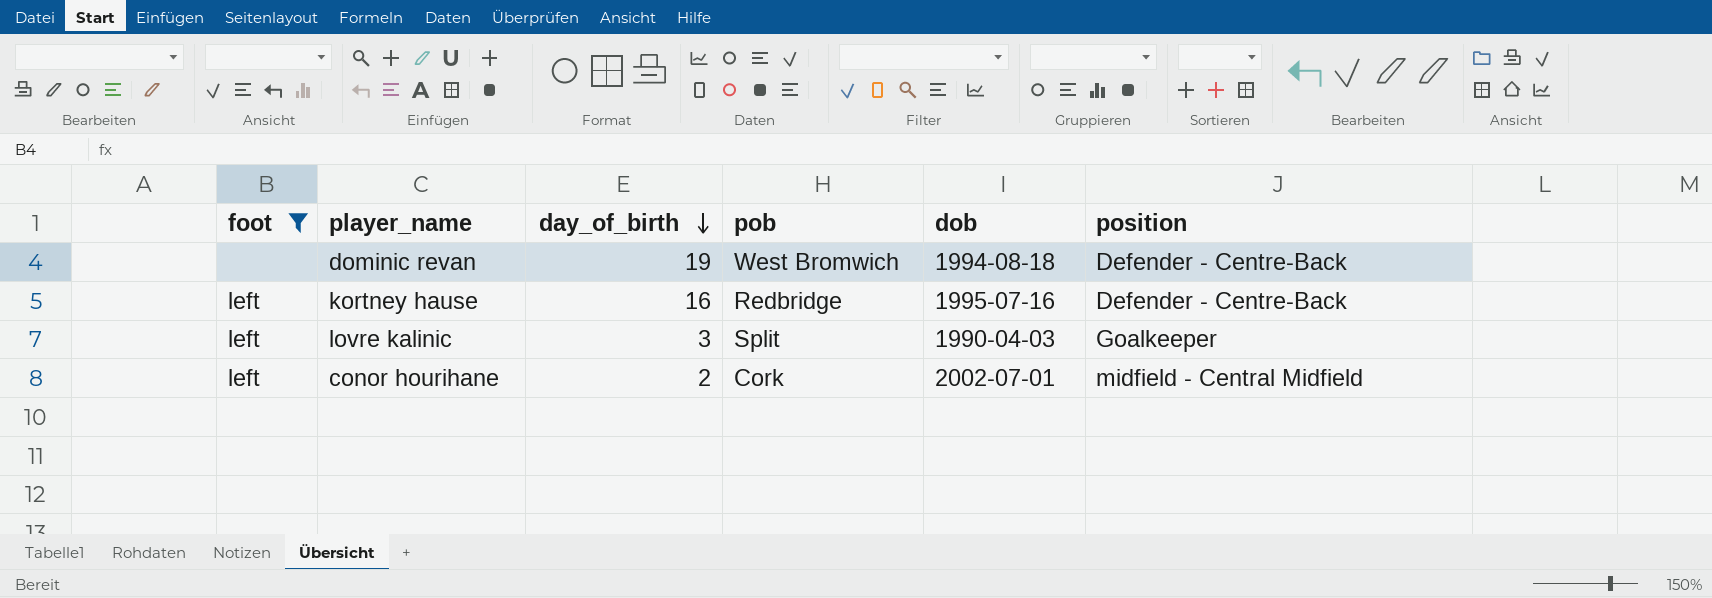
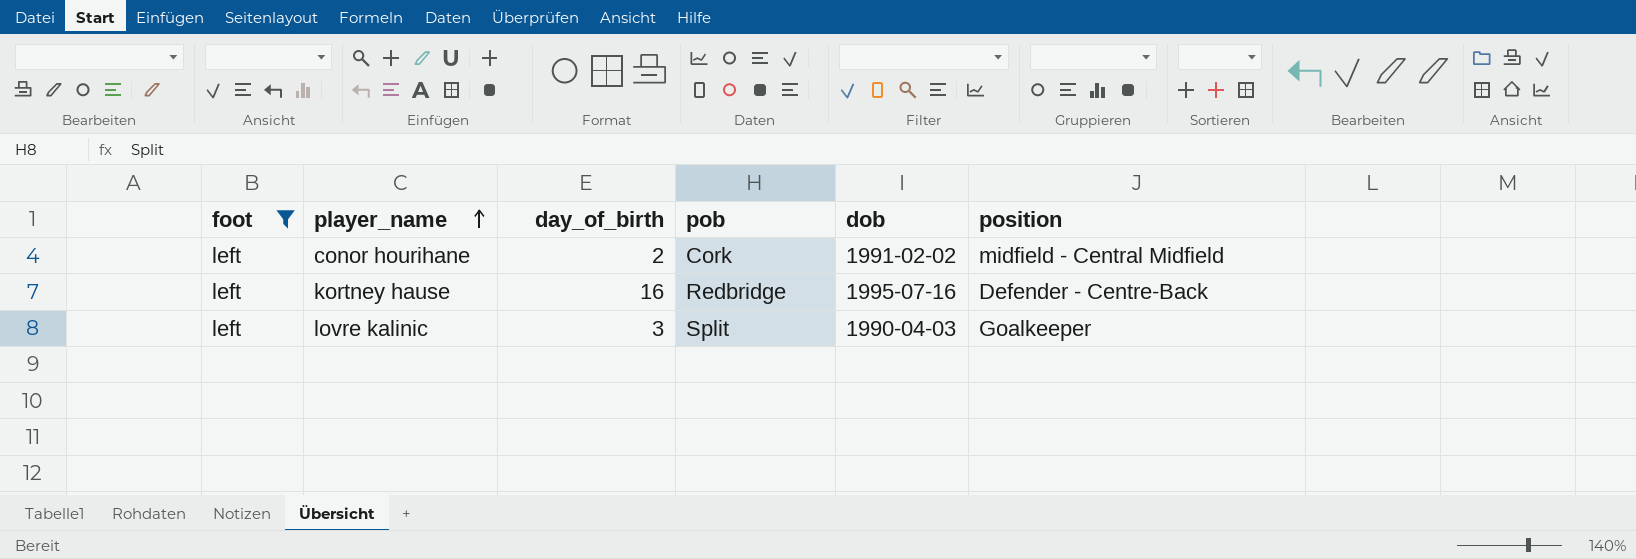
row order: day_of_birth descending -> player_name ascending
row dominic revan: none | 19 | West Bromwich | 1994-08-18 | Defender - Centre-Back -> none
conor hourihane | dob: 2002-07-01 -> 1991-02-02

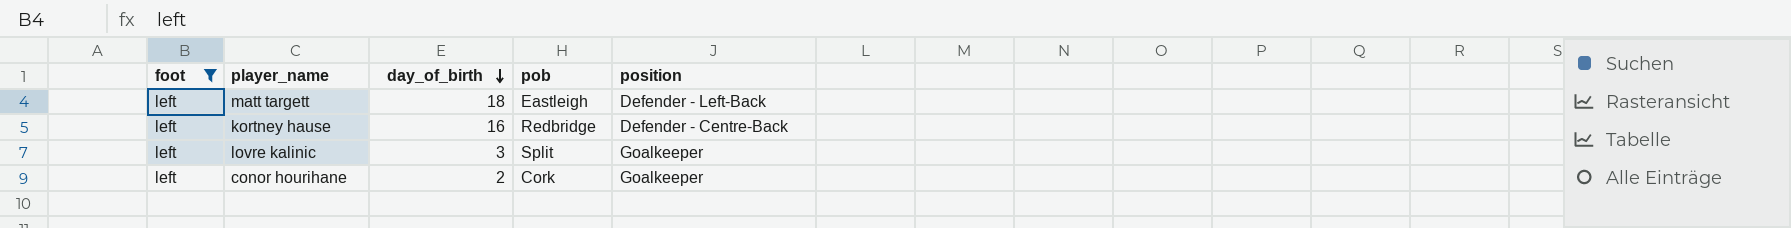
row order: player_name ascending -> day_of_birth descending
column dob | position: 5 -> none
row matt targett: none -> left | 18 | Eastleigh | Defender - Left-Back
conor hourihane | position: midfield - Central Midfield -> Goalkeeper

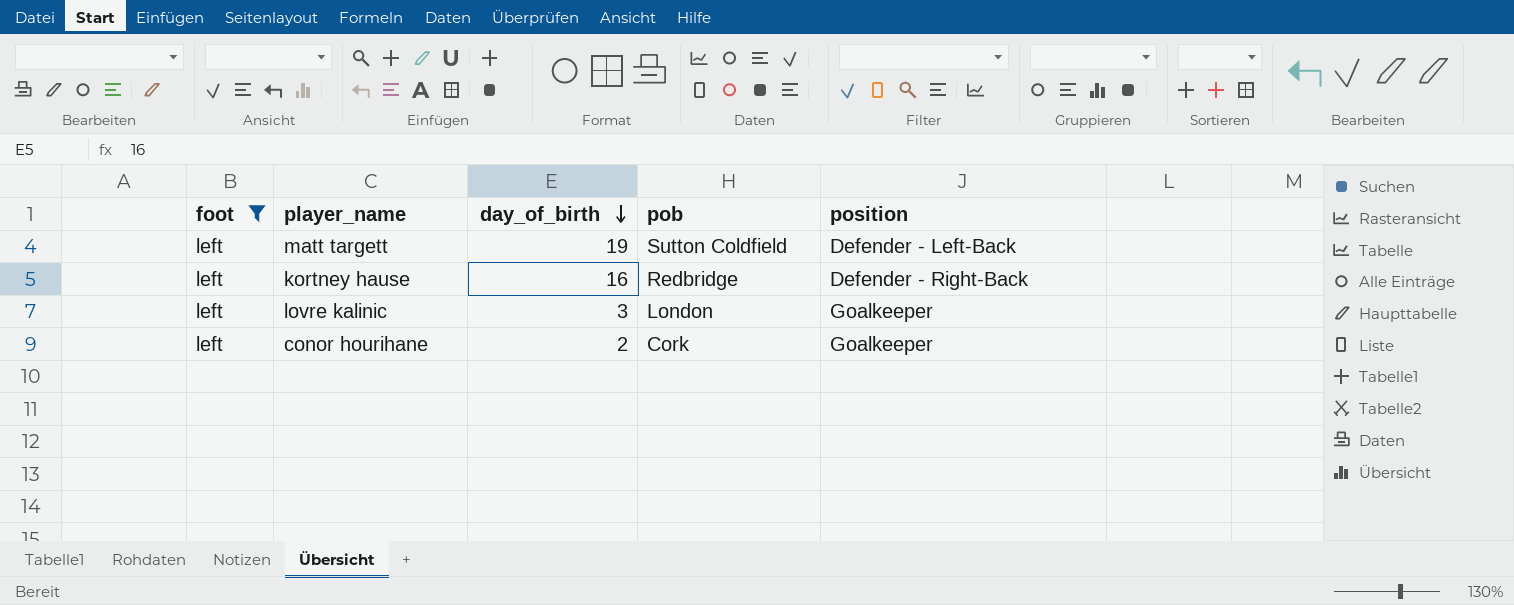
matt targett | day_of_birth: 18 -> 19
matt targett | pob: Eastleigh -> Sutton Coldfield
kortney hause | position: Defender - Centre-Back -> Defender - Right-Back
lovre kalinic | pob: Split -> London

